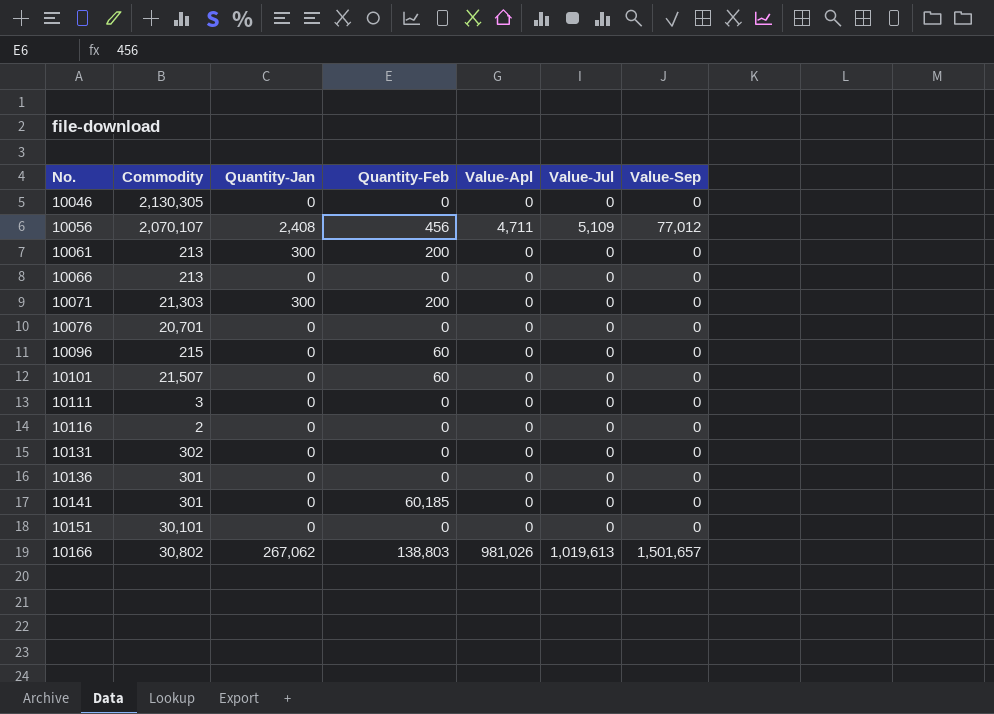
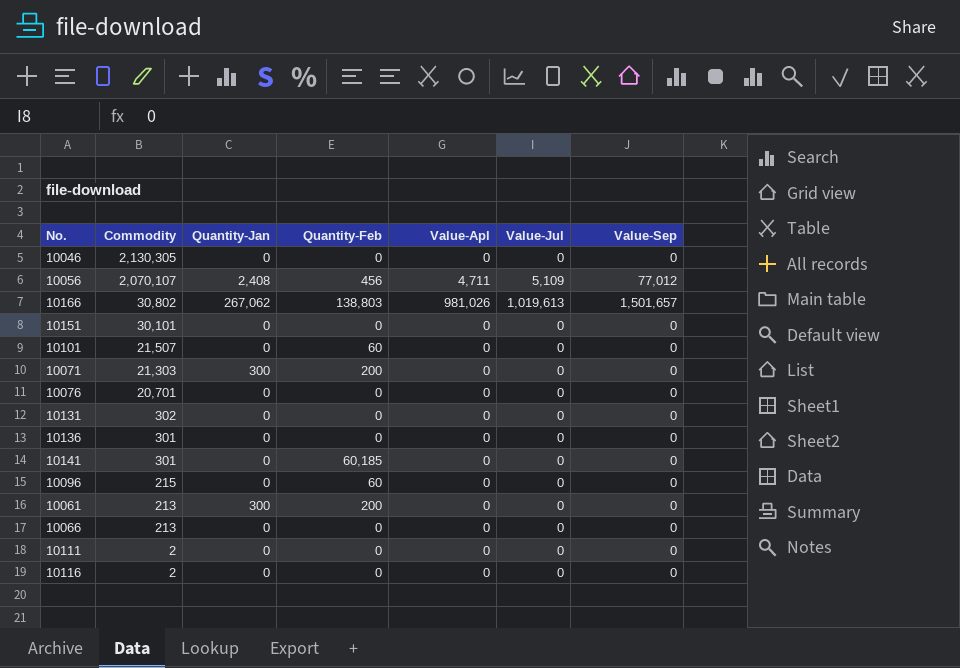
row order: No. ascending -> Commodity descending
10111 | Commodity: 3 -> 2

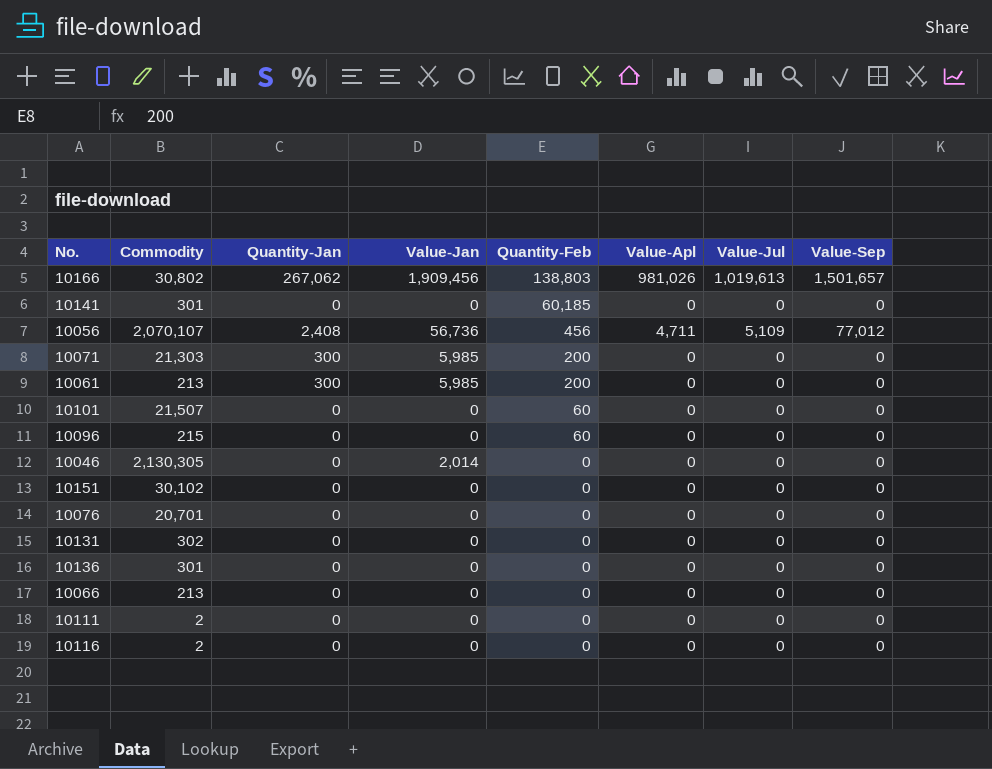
row order: Commodity descending -> Quantity-Feb descending
column Value-Jan | position: none -> 4
10151 | Commodity: 30,101 -> 30,102

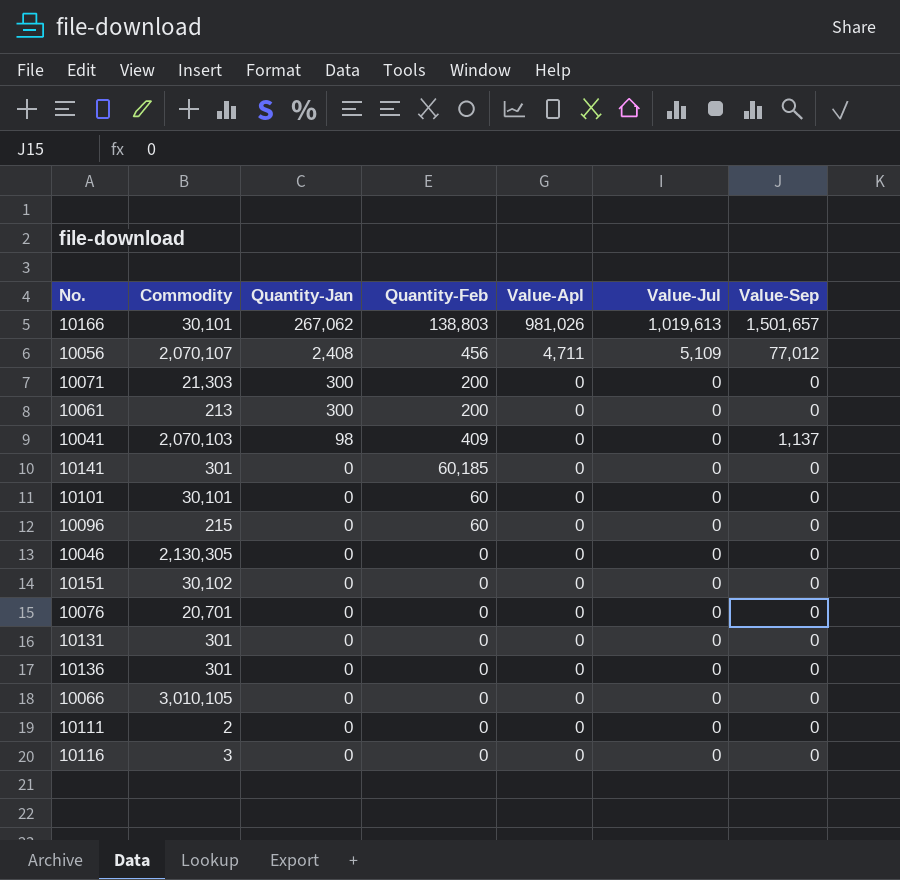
row order: Quantity-Feb descending -> Quantity-Jan descending
column Value-Jan | position: 4 -> none
10166 | Commodity: 30,802 -> 30,101
row 10041: none -> 2,070,103 | 98 | 409 | 0 | 0 | 1,137
10101 | Commodity: 21,507 -> 30,101
10131 | Commodity: 302 -> 301
10066 | Commodity: 213 -> 3,010,105
10116 | Commodity: 2 -> 3

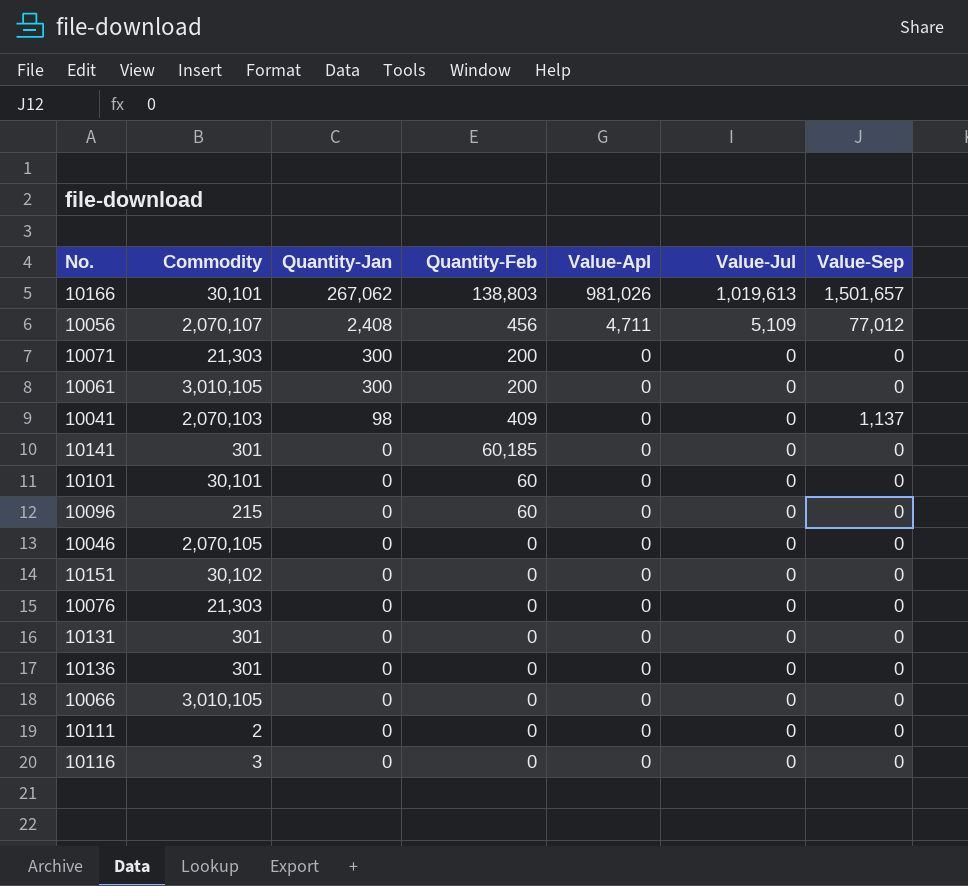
10061 | Commodity: 213 -> 3,010,105
10046 | Commodity: 2,130,305 -> 2,070,105
10076 | Commodity: 20,701 -> 21,303

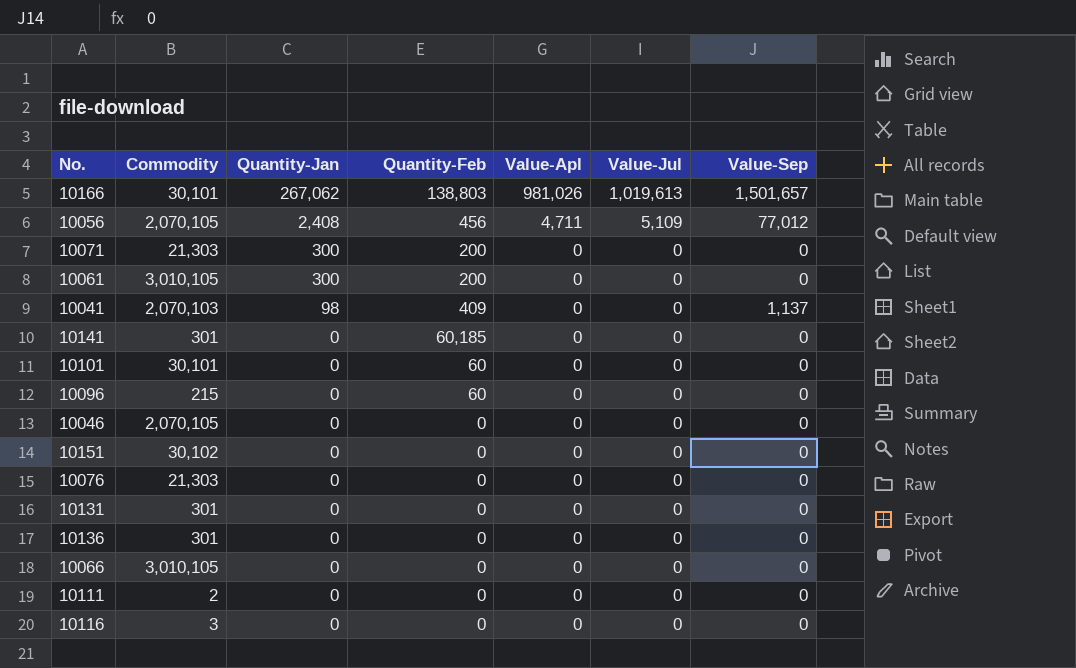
10056 | Commodity: 2,070,107 -> 2,070,105

